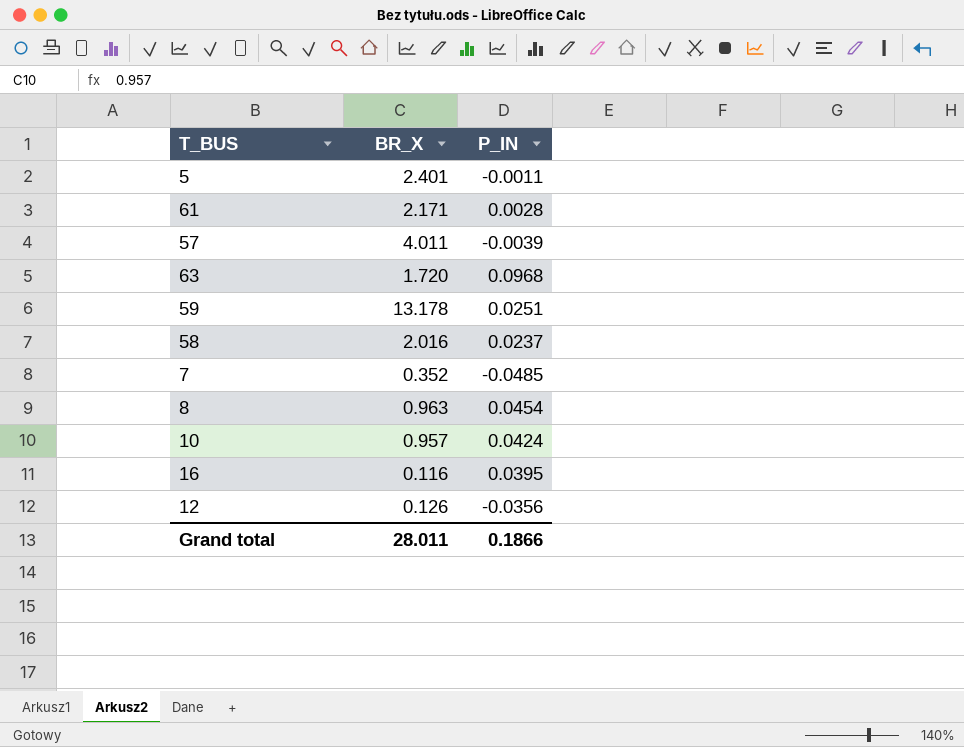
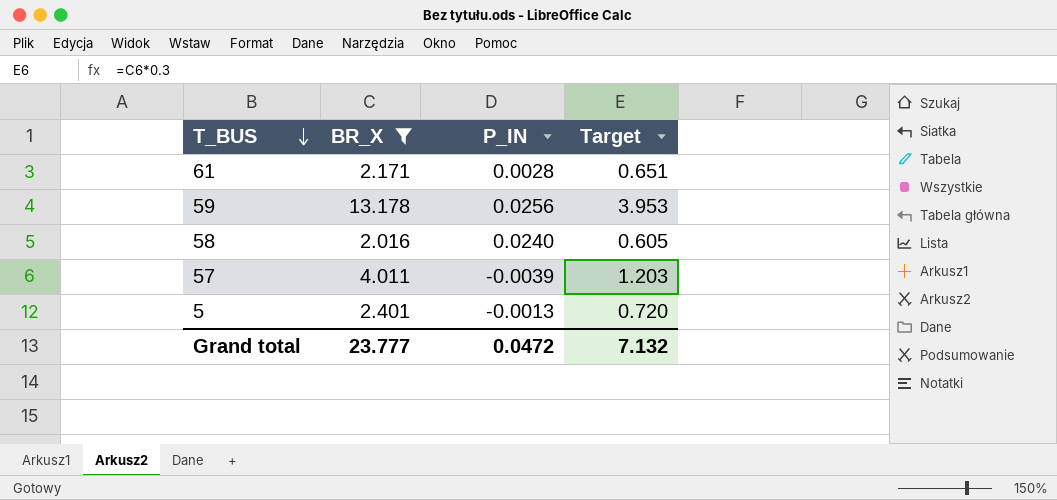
filter: none -> BR_X >= 2.016
row order: none -> T_BUS descending
column Target | formula: none -> [BR_X] * 0.3
59 | P_IN: 0.0251 -> 0.0256
58 | P_IN: 0.0237 -> 0.0240
5 | P_IN: -0.0011 -> -0.0013
Grand total | BR_X: 28.011 -> 23.777
Grand total | P_IN: 0.1866 -> 0.0472

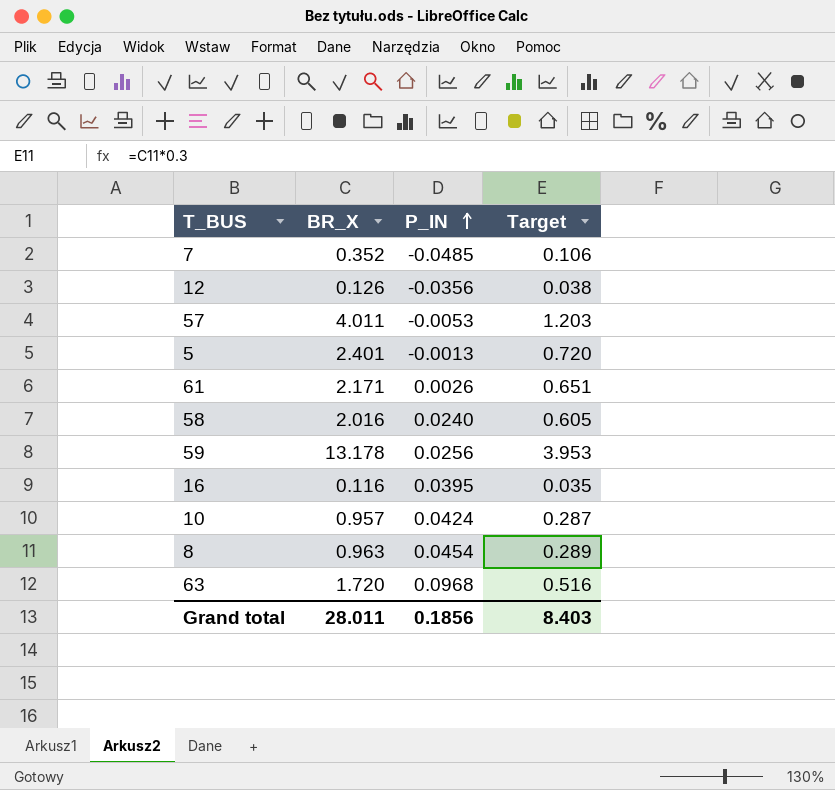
filter: BR_X >= 2.016 -> none
row order: T_BUS descending -> P_IN ascending
57 | P_IN: -0.0039 -> -0.0053
61 | P_IN: 0.0028 -> 0.0026
Grand total | BR_X: 23.777 -> 28.011
Grand total | P_IN: 0.0472 -> 0.1856
Grand total | Target: 7.132 -> 8.403

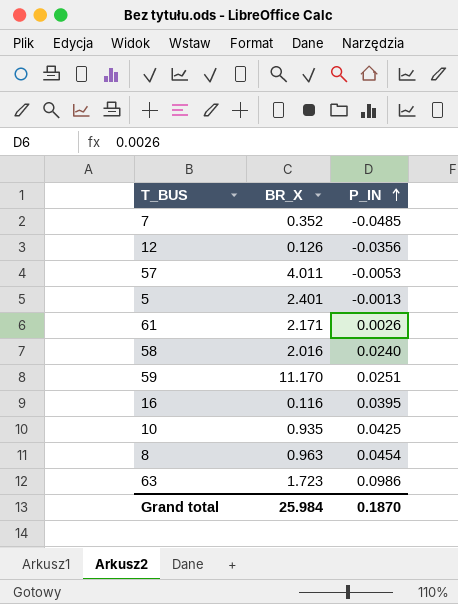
column Target | formula: [BR_X] * 0.3 -> none
59 | BR_X: 13.178 -> 11.170
59 | P_IN: 0.0256 -> 0.0251
10 | BR_X: 0.957 -> 0.935
10 | P_IN: 0.0424 -> 0.0425
63 | BR_X: 1.720 -> 1.723
63 | P_IN: 0.0968 -> 0.0986
Grand total | BR_X: 28.011 -> 25.984
Grand total | P_IN: 0.1856 -> 0.1870

